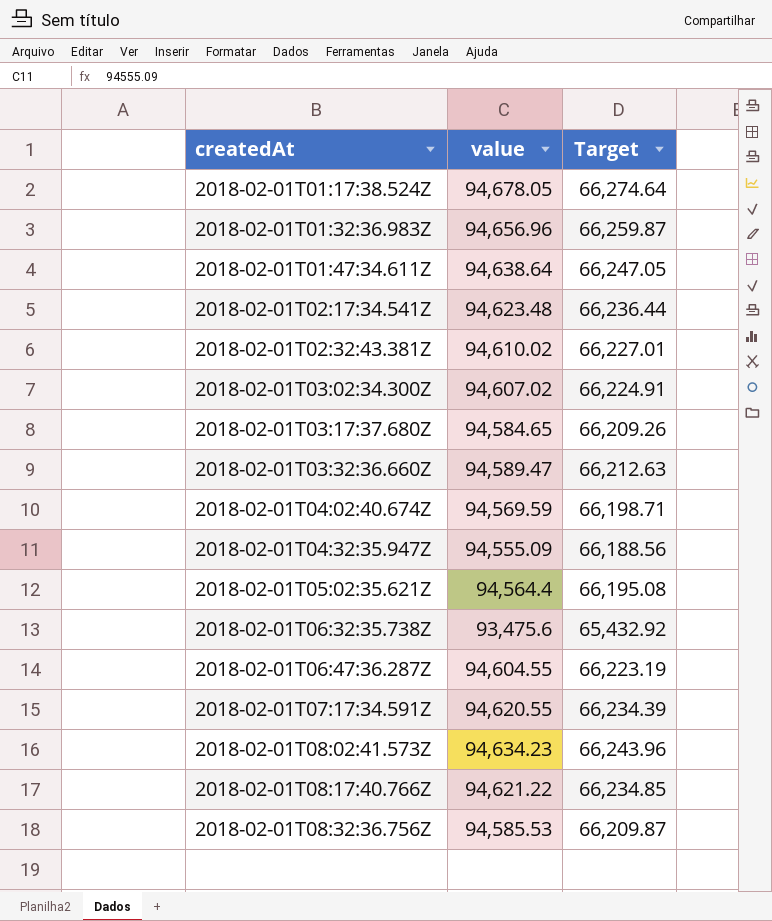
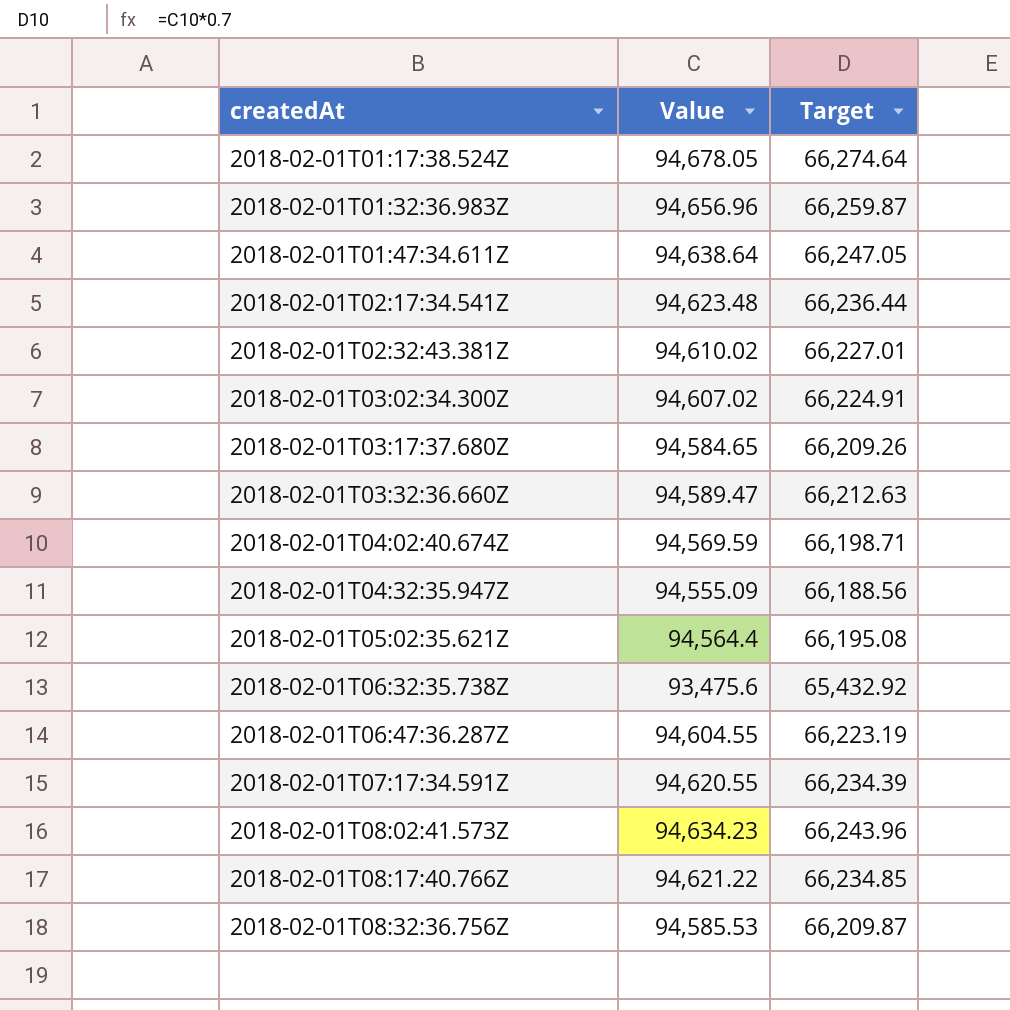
column name: value -> Value

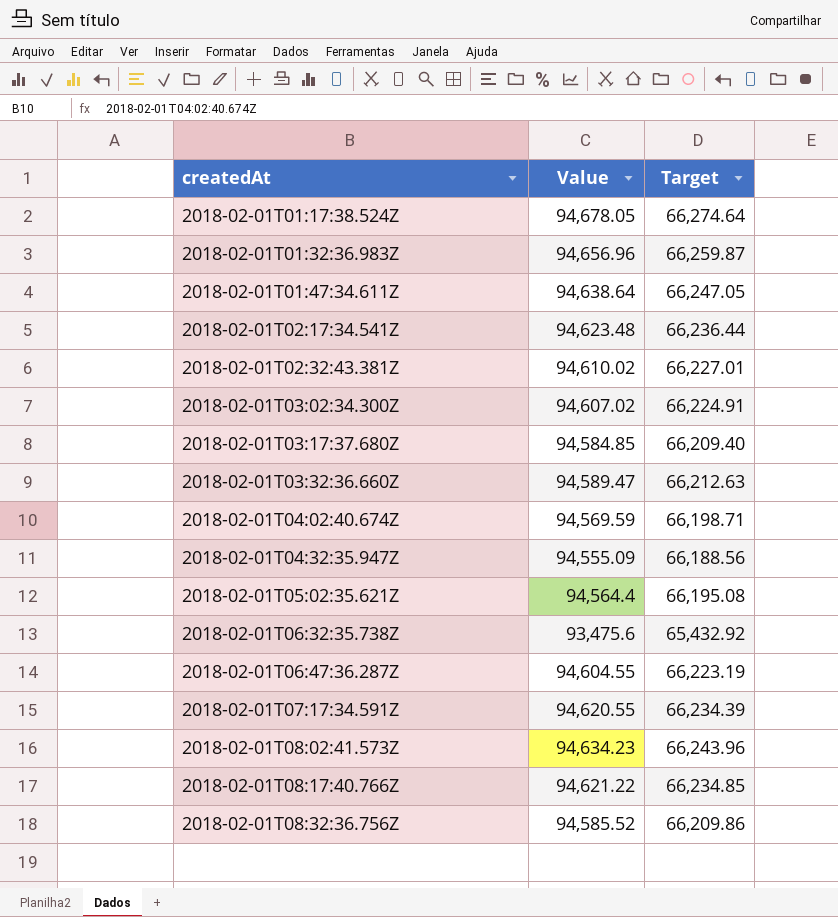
2018-02-01T03:17:37.680Z | Value: 94,584.65 -> 94,584.85
2018-02-01T03:17:37.680Z | Target: 66,209.26 -> 66,209.40
2018-02-01T08:32:36.756Z | Value: 94,585.53 -> 94,585.52
2018-02-01T08:32:36.756Z | Target: 66,209.87 -> 66,209.86

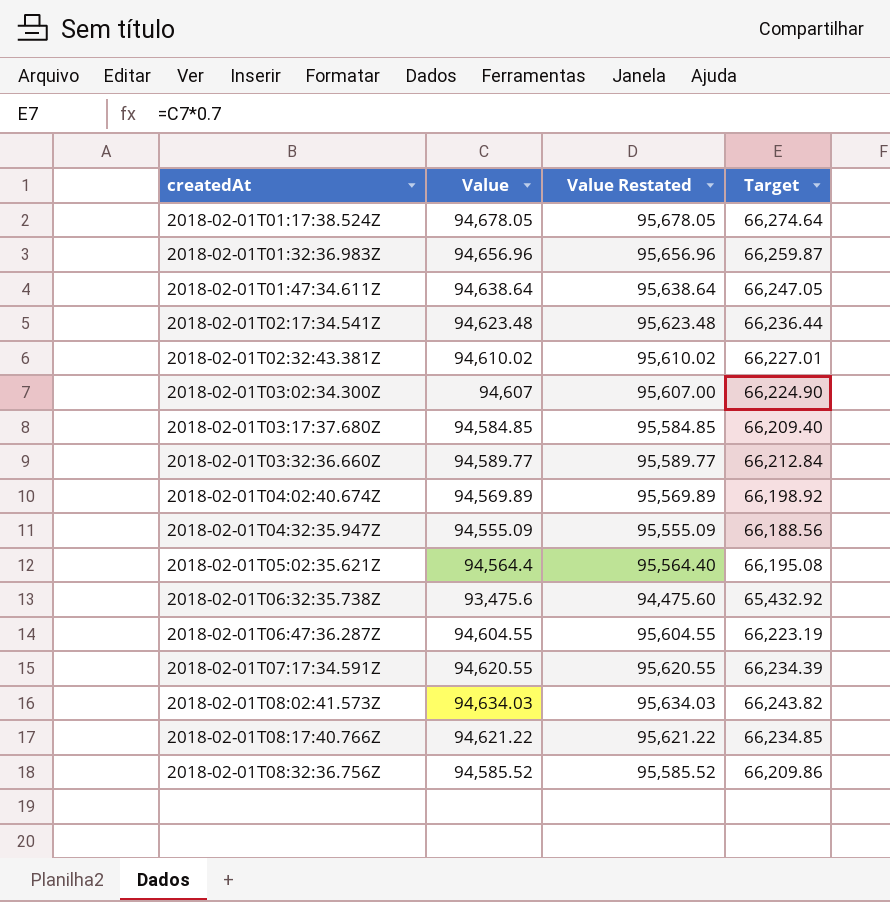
column Value Restated | formula: none -> [Value] + 1000
2018-02-01T03:02:34.300Z | Value: 94,607.02 -> 94,607
2018-02-01T03:02:34.300Z | Target: 66,224.91 -> 66,224.90
2018-02-01T03:32:36.660Z | Value: 94,589.47 -> 94,589.77
2018-02-01T03:32:36.660Z | Target: 66,212.63 -> 66,212.84
2018-02-01T04:02:40.674Z | Value: 94,569.59 -> 94,569.89
2018-02-01T04:02:40.674Z | Target: 66,198.71 -> 66,198.92
2018-02-01T08:02:41.573Z | Value: 94,634.23 -> 94,634.03
2018-02-01T08:02:41.573Z | Target: 66,243.96 -> 66,243.82

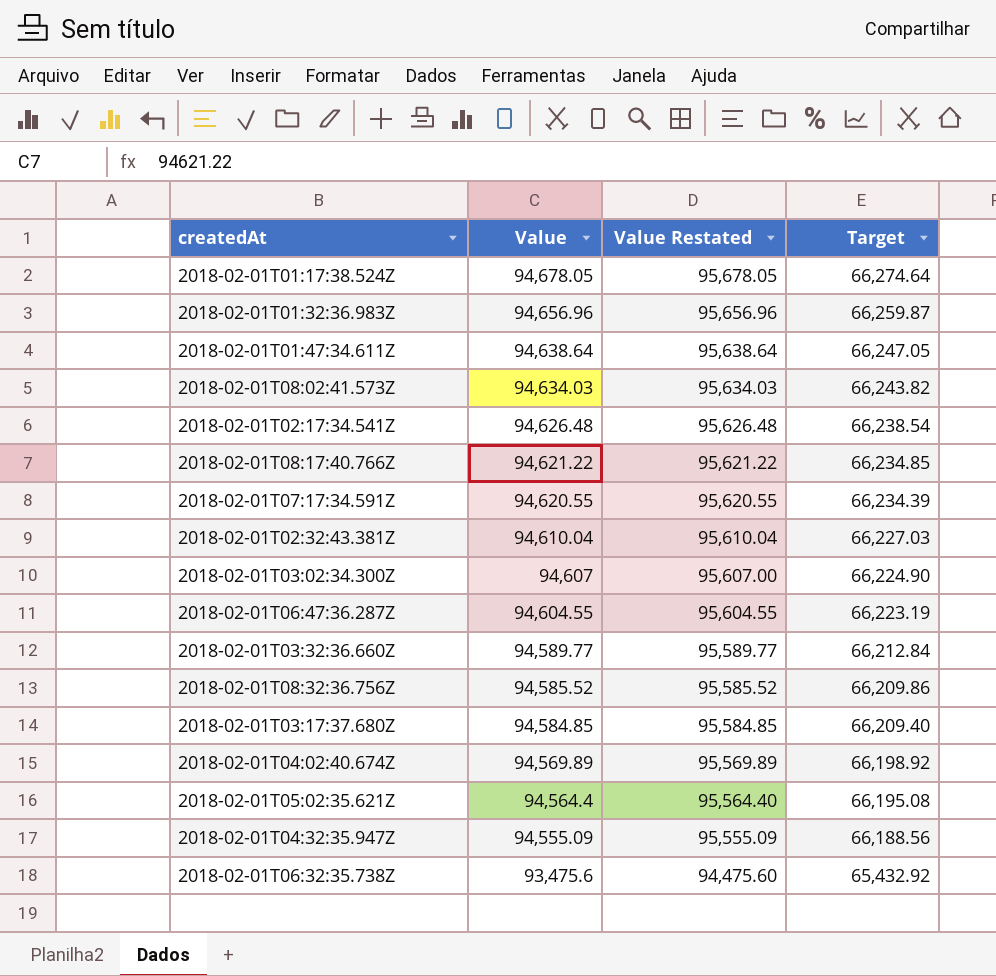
row order: createdAt ascending -> Value descending
2018-02-01T02:17:34.541Z | Value: 94,623.48 -> 94,626.48
2018-02-01T02:17:34.541Z | Value Restated: 95,623.48 -> 95,626.48
2018-02-01T02:17:34.541Z | Target: 66,236.44 -> 66,238.54
2018-02-01T02:32:43.381Z | Value: 94,610.02 -> 94,610.04
2018-02-01T02:32:43.381Z | Value Restated: 95,610.02 -> 95,610.04
2018-02-01T02:32:43.381Z | Target: 66,227.01 -> 66,227.03

